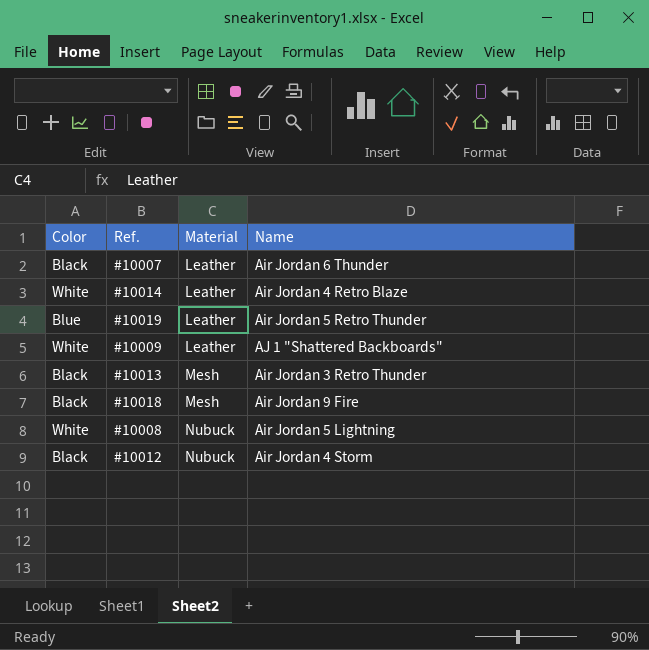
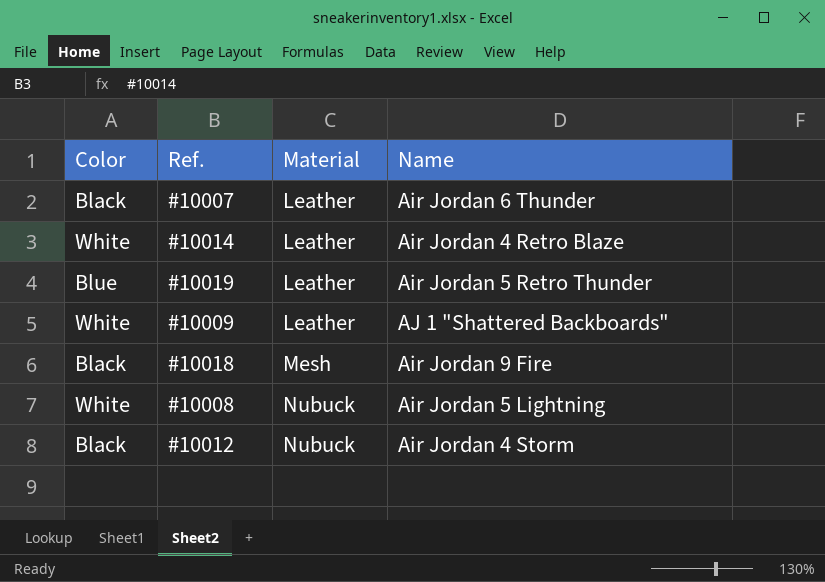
row #10013: Black | Mesh | Air Jordan 3 Retro Thunder -> none

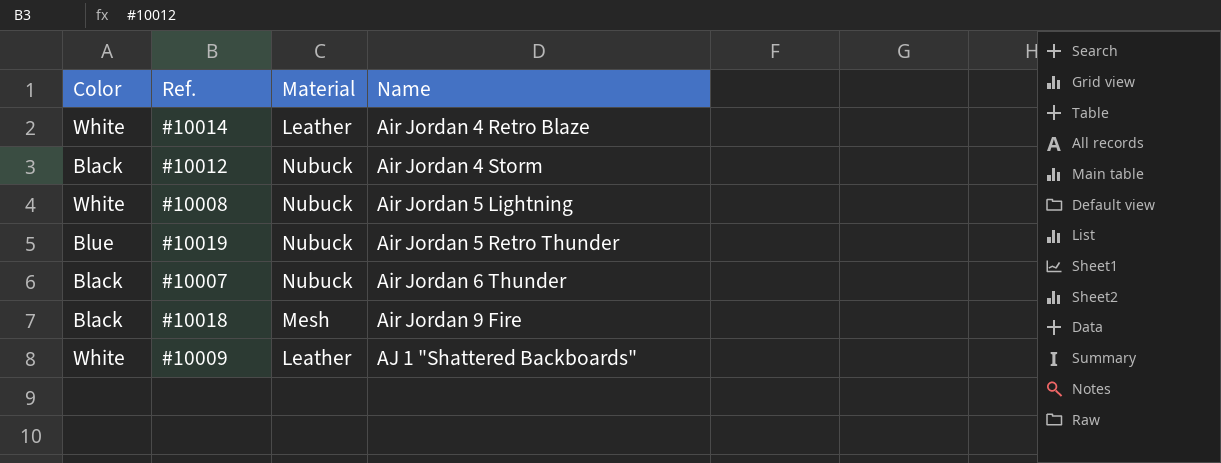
row order: Material ascending -> Name ascending
#10019 | Material: Leather -> Nubuck
#10007 | Material: Leather -> Nubuck

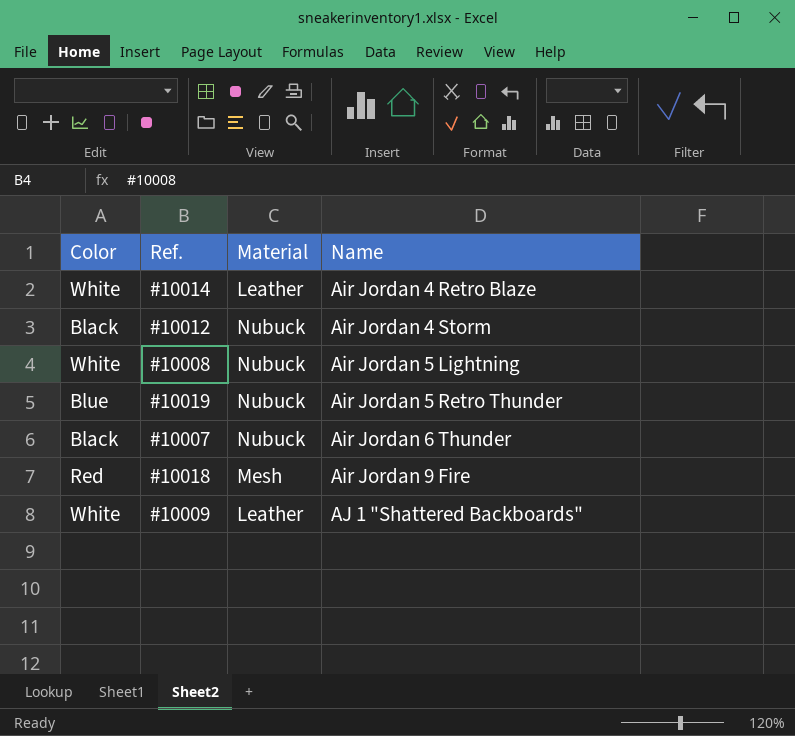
#10018 | Color: Black -> Red

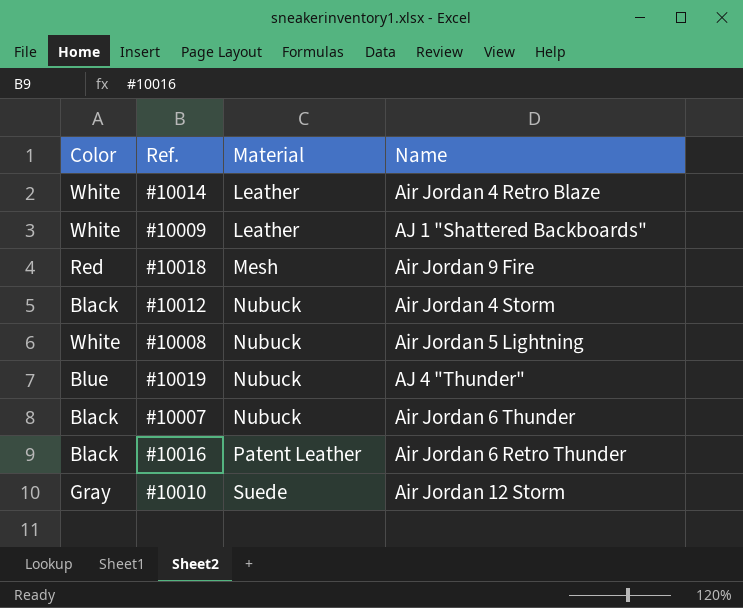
row order: Name ascending -> Material ascending
#10019 | Name: Air Jordan 5 Retro Thunder -> AJ 4 "Thunder"
row #10016: none -> Black | Patent Leather | Air Jordan 6 Retro Thunder
row #10010: none -> Gray | Suede | Air Jordan 12 Storm

